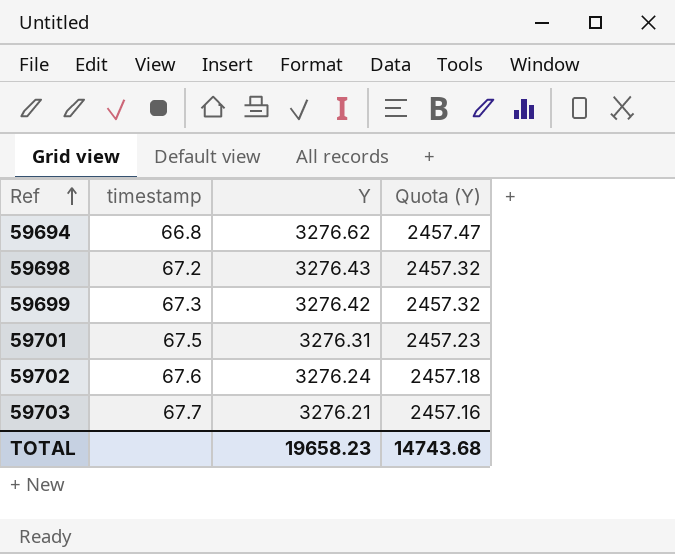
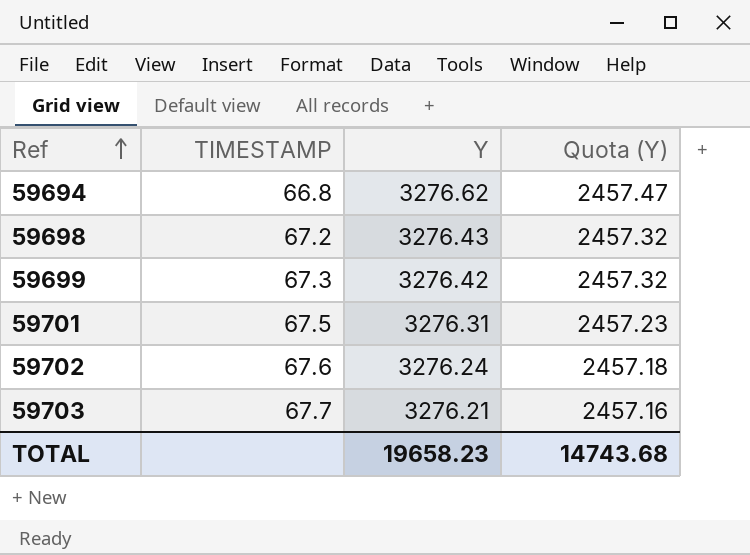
column name: timestamp -> TIMESTAMP

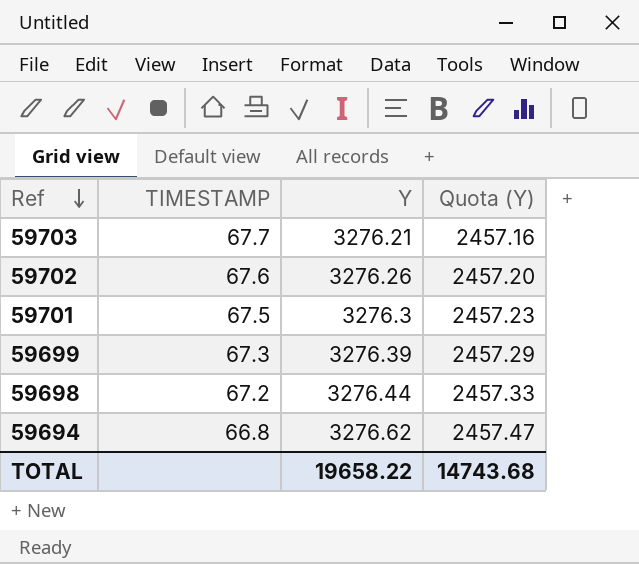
row order: Ref ascending -> Ref descending
59702 | Y: 3276.24 -> 3276.26
59702 | Quota (Y): 2457.18 -> 2457.20
59701 | Y: 3276.31 -> 3276.3
59699 | Y: 3276.42 -> 3276.39
59699 | Quota (Y): 2457.32 -> 2457.29
59698 | Y: 3276.43 -> 3276.44
59698 | Quota (Y): 2457.32 -> 2457.33
TOTAL | Y: 19658.23 -> 19658.22

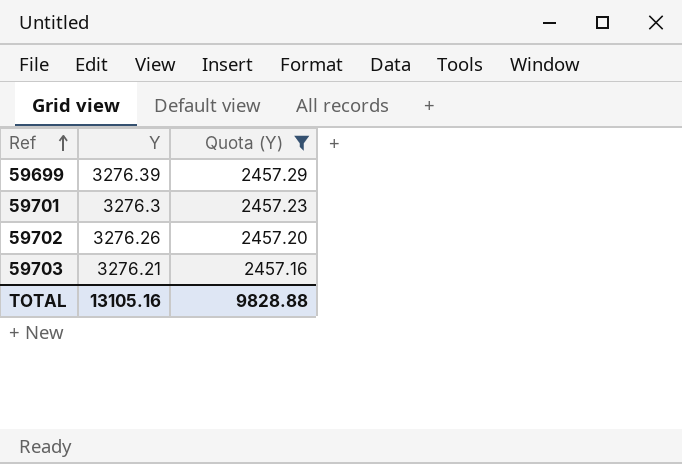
filter: none -> Quota (Y) <= 2457.29
row order: Ref descending -> Ref ascending
column TIMESTAMP | position: 2 -> none
TOTAL | Y: 19658.22 -> 13105.16
TOTAL | Quota (Y): 14743.68 -> 9828.88

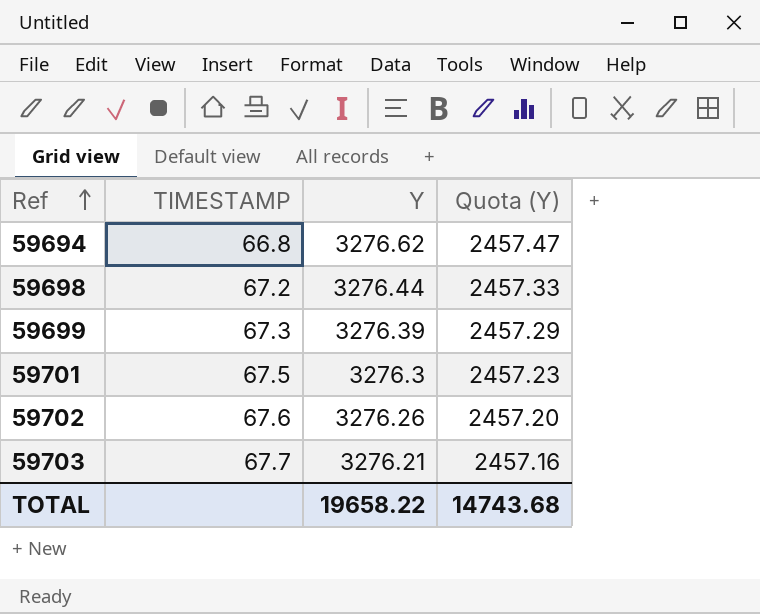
filter: Quota (Y) <= 2457.29 -> none
column TIMESTAMP | position: none -> 2
TOTAL | Y: 13105.16 -> 19658.22
TOTAL | Quota (Y): 9828.88 -> 14743.68

